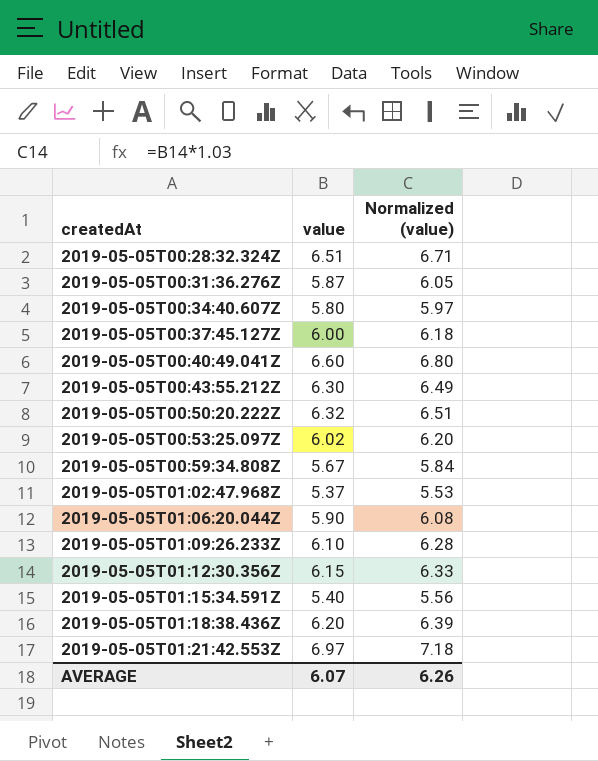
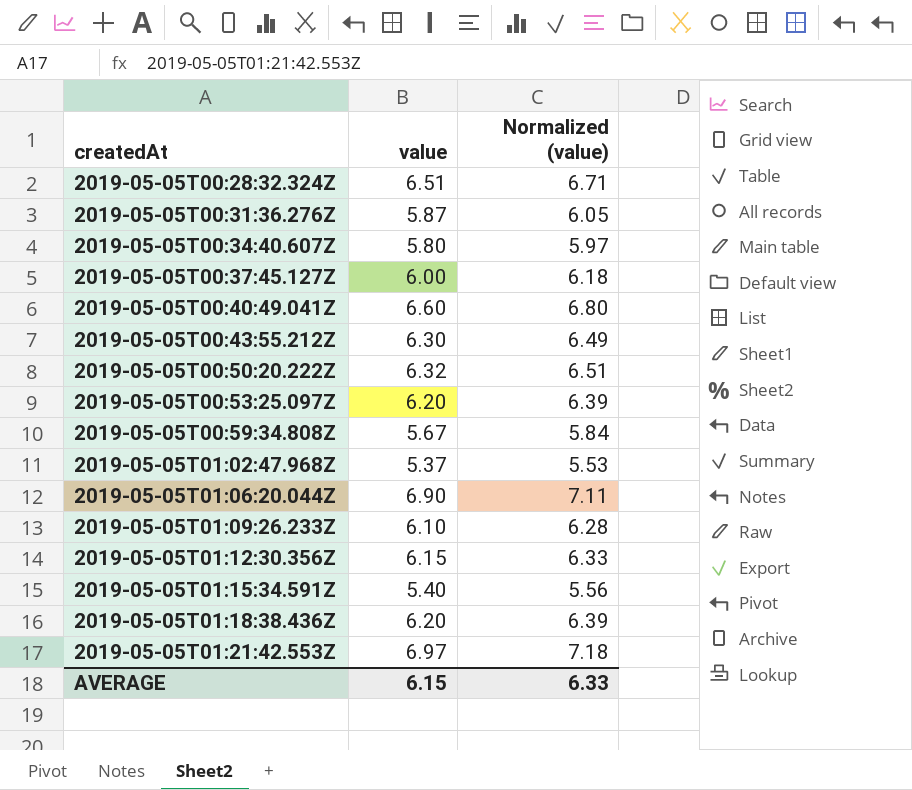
2019-05-05T00:53:25.097Z | value: 6.02 -> 6.20
2019-05-05T00:53:25.097Z | Normalized (value): 6.20 -> 6.39
2019-05-05T01:06:20.044Z | value: 5.90 -> 6.90
2019-05-05T01:06:20.044Z | Normalized (value): 6.08 -> 7.11
AVERAGE | value: 6.07 -> 6.15
AVERAGE | Normalized (value): 6.26 -> 6.33

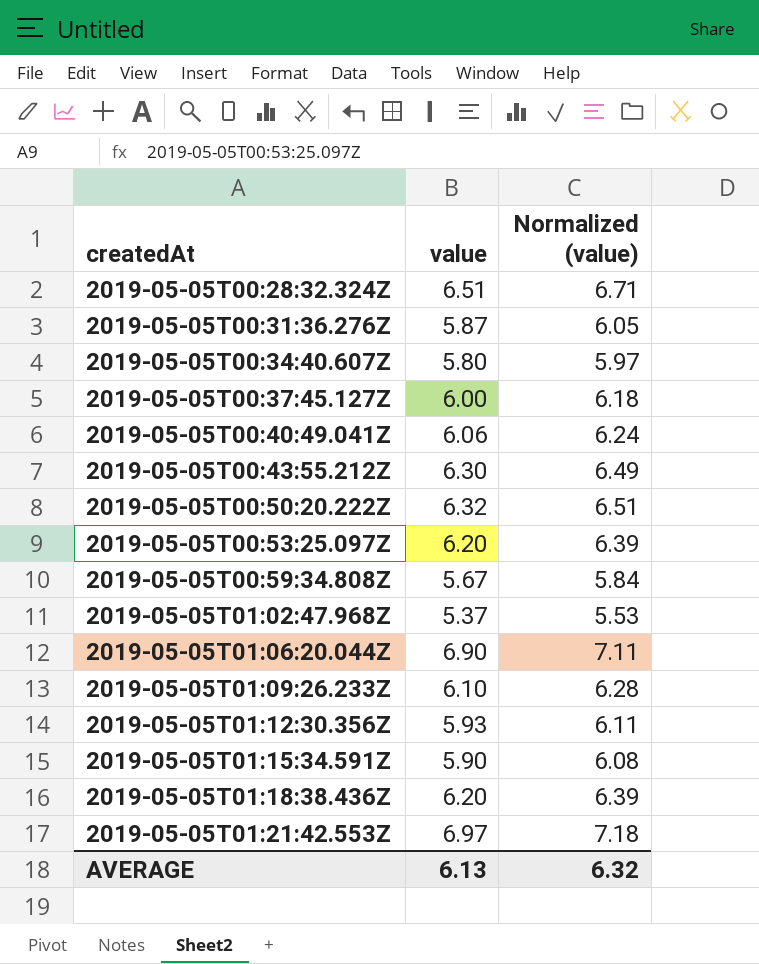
2019-05-05T00:40:49.041Z | value: 6.60 -> 6.06
2019-05-05T00:40:49.041Z | Normalized (value): 6.80 -> 6.24
2019-05-05T01:12:30.356Z | value: 6.15 -> 5.93
2019-05-05T01:12:30.356Z | Normalized (value): 6.33 -> 6.11
2019-05-05T01:15:34.591Z | value: 5.40 -> 5.90
2019-05-05T01:15:34.591Z | Normalized (value): 5.56 -> 6.08
AVERAGE | value: 6.15 -> 6.13
AVERAGE | Normalized (value): 6.33 -> 6.32

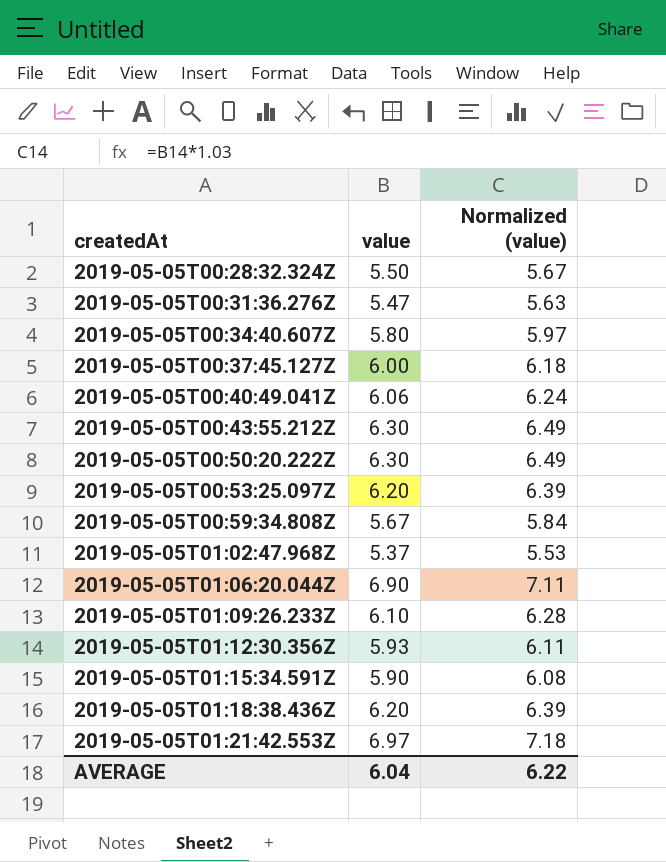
2019-05-05T00:28:32.324Z | value: 6.51 -> 5.50
2019-05-05T00:28:32.324Z | Normalized (value): 6.71 -> 5.67
2019-05-05T00:31:36.276Z | value: 5.87 -> 5.47
2019-05-05T00:31:36.276Z | Normalized (value): 6.05 -> 5.63
2019-05-05T00:50:20.222Z | value: 6.32 -> 6.30
2019-05-05T00:50:20.222Z | Normalized (value): 6.51 -> 6.49
AVERAGE | value: 6.13 -> 6.04
AVERAGE | Normalized (value): 6.32 -> 6.22

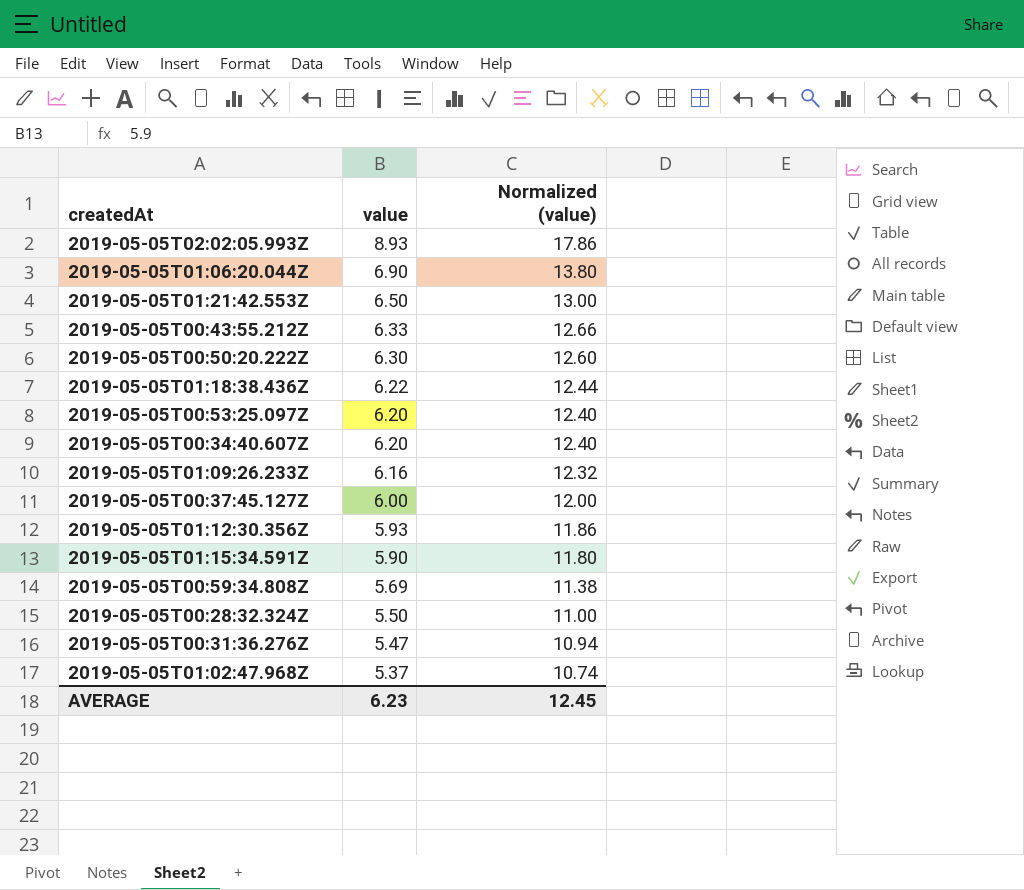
row order: createdAt ascending -> value descending
column Normalized (value) | formula: [value] * 1.03 -> [value] * 2
row 2019-05-05T00:40:49.041Z: 6.06 | 6.24 -> none
row 2019-05-05T02:02:05.993Z: none -> 8.93 | 17.86
2019-05-05T01:21:42.553Z | value: 6.97 -> 6.50
2019-05-05T00:43:55.212Z | value: 6.30 -> 6.33
2019-05-05T01:18:38.436Z | value: 6.20 -> 6.22
2019-05-05T00:34:40.607Z | value: 5.80 -> 6.20
2019-05-05T01:09:26.233Z | value: 6.10 -> 6.16
2019-05-05T00:59:34.808Z | value: 5.67 -> 5.69
AVERAGE | value: 6.04 -> 6.23
AVERAGE | Normalized (value): 6.22 -> 12.45

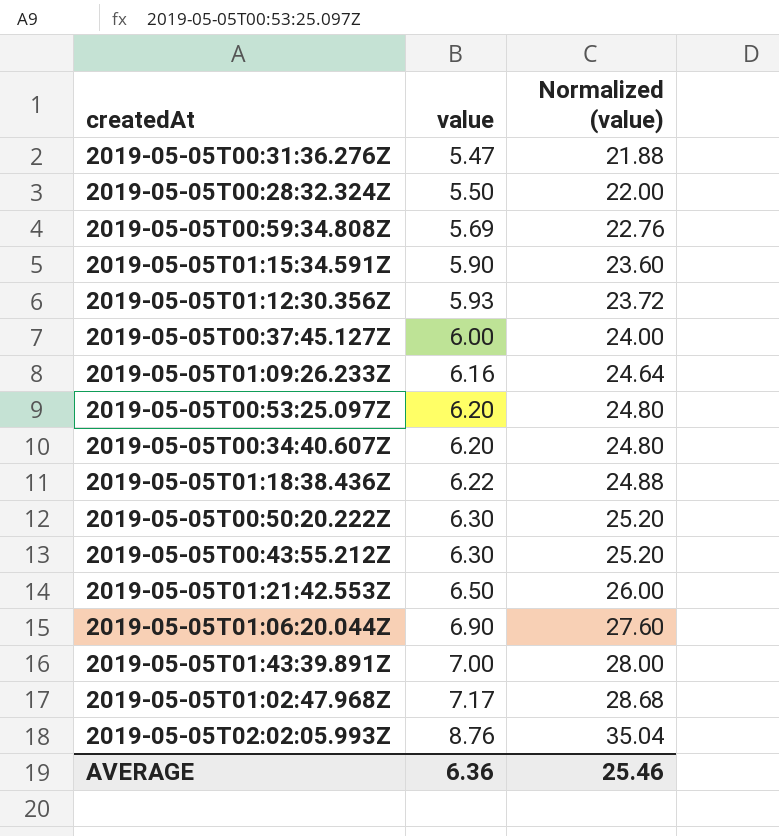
row order: value descending -> value ascending
column Normalized (value) | formula: [value] * 2 -> [value] * 4
2019-05-05T00:43:55.212Z | value: 6.33 -> 6.30
row 2019-05-05T01:43:39.891Z: none -> 7.00 | 28.00
2019-05-05T01:02:47.968Z | value: 5.37 -> 7.17
2019-05-05T02:02:05.993Z | value: 8.93 -> 8.76
AVERAGE | value: 6.23 -> 6.36
AVERAGE | Normalized (value): 12.45 -> 25.46

